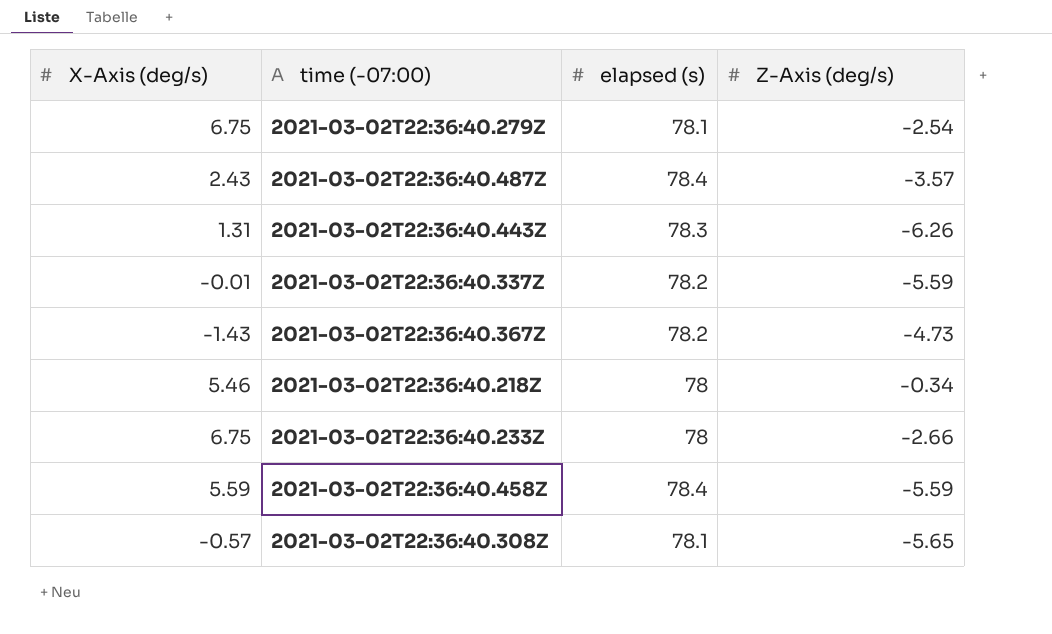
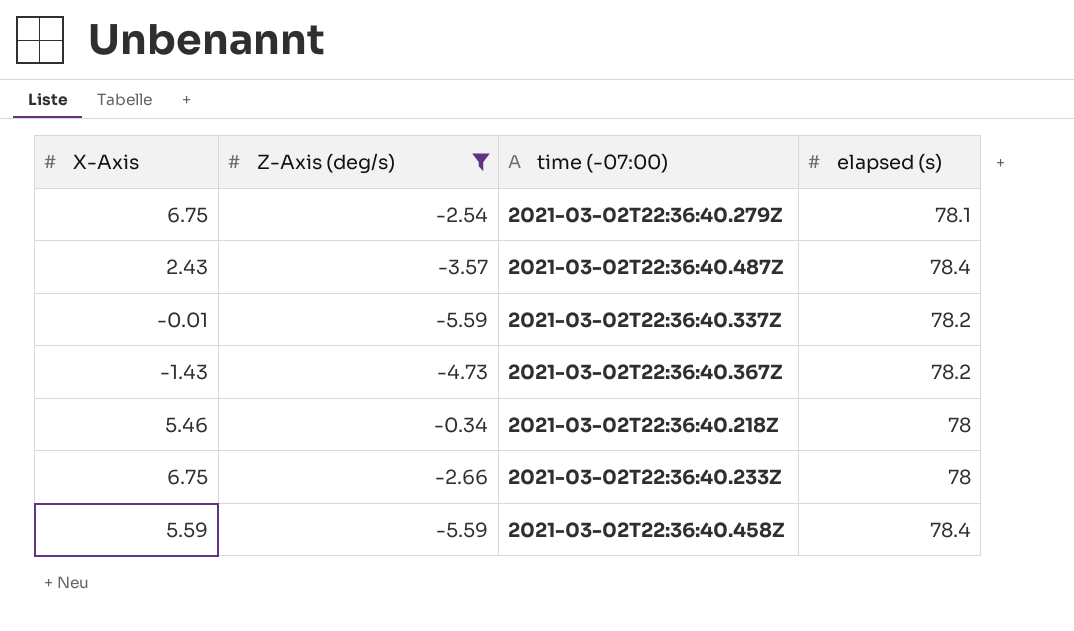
filter: none -> Z-Axis (deg/s) >= -5.59
column name: X-Axis (deg/s) -> X-Axis
column Z-Axis (deg/s) | position: 4 -> 2

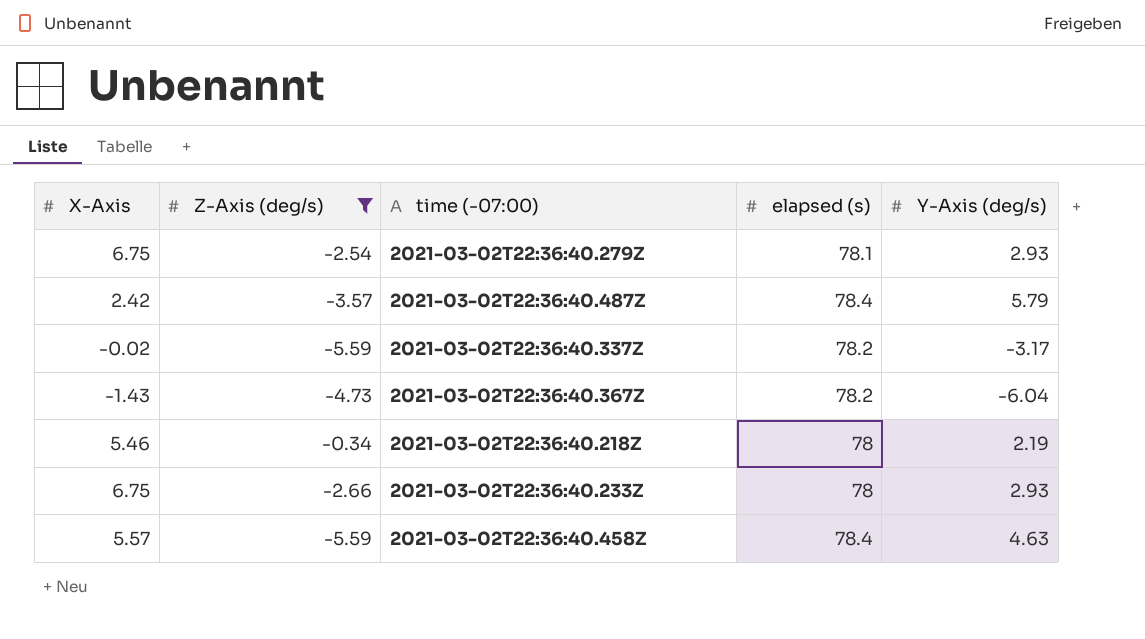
column Y-Axis (deg/s) | position: none -> 5
2021-03-02T22:36:40.487Z | X-Axis: 2.43 -> 2.42
2021-03-02T22:36:40.337Z | X-Axis: -0.01 -> -0.02
2021-03-02T22:36:40.458Z | X-Axis: 5.59 -> 5.57

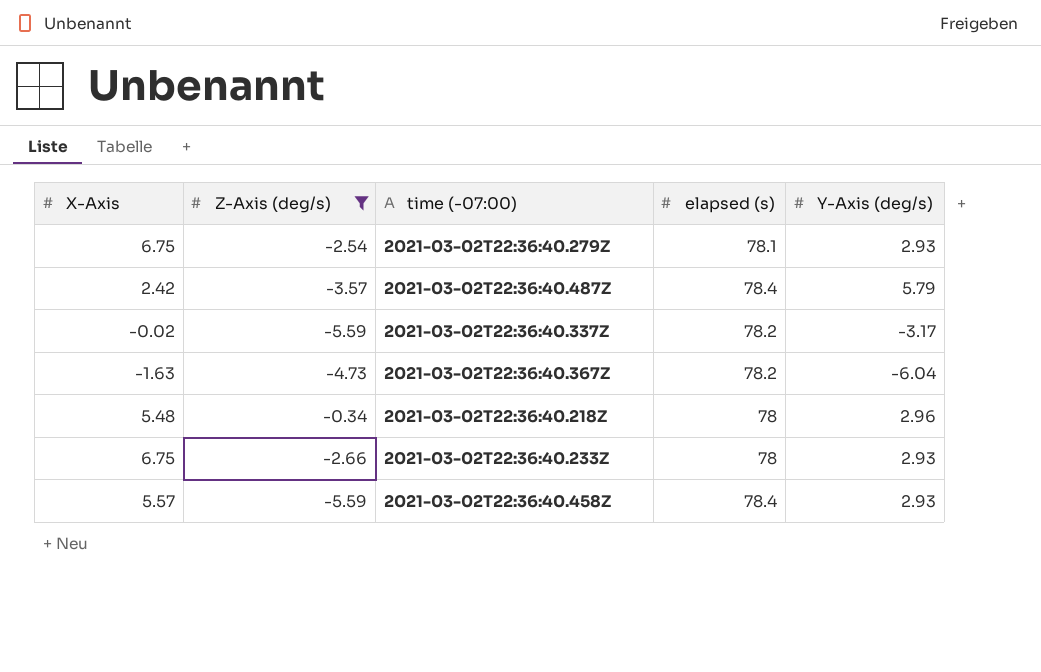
2021-03-02T22:36:40.367Z | X-Axis: -1.43 -> -1.63
2021-03-02T22:36:40.218Z | X-Axis: 5.46 -> 5.48
2021-03-02T22:36:40.218Z | Y-Axis (deg/s): 2.19 -> 2.96
2021-03-02T22:36:40.458Z | Y-Axis (deg/s): 4.63 -> 2.93

